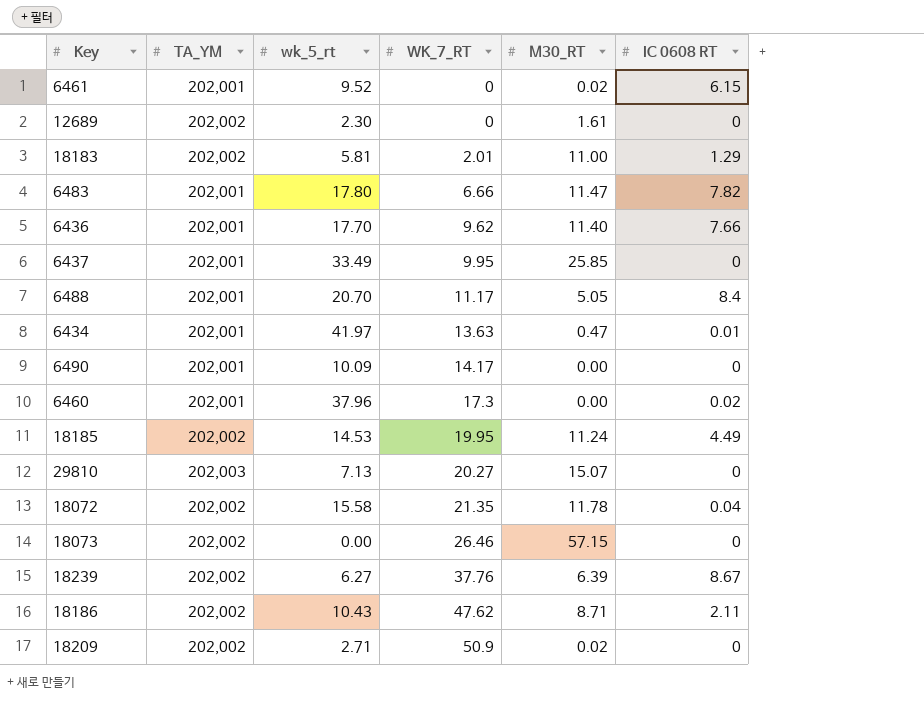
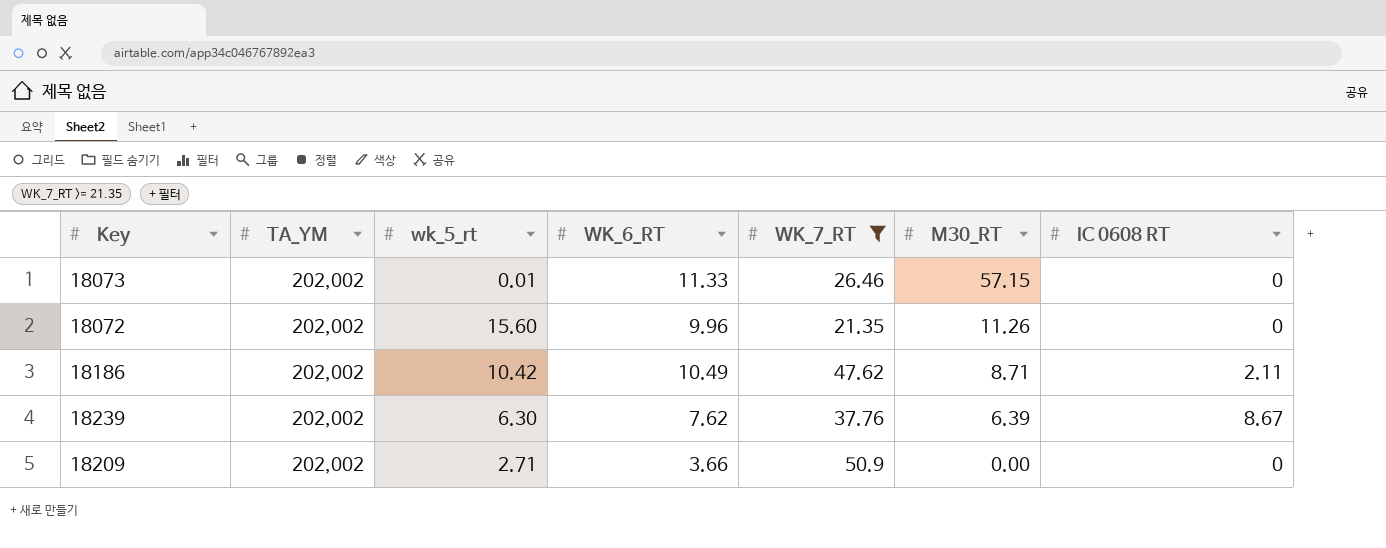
filter: none -> WK_7_RT >= 21.35
row order: WK_7_RT ascending -> M30_RT descending
column WK_6_RT | position: none -> 4
18073 | wk_5_rt: 0.00 -> 0.01
18072 | wk_5_rt: 15.58 -> 15.60
18072 | M30_RT: 11.78 -> 11.26
18072 | IC 0608 RT: 0.04 -> 0
18186 | wk_5_rt: 10.43 -> 10.42
18239 | wk_5_rt: 6.27 -> 6.30
18209 | M30_RT: 0.02 -> 0.00

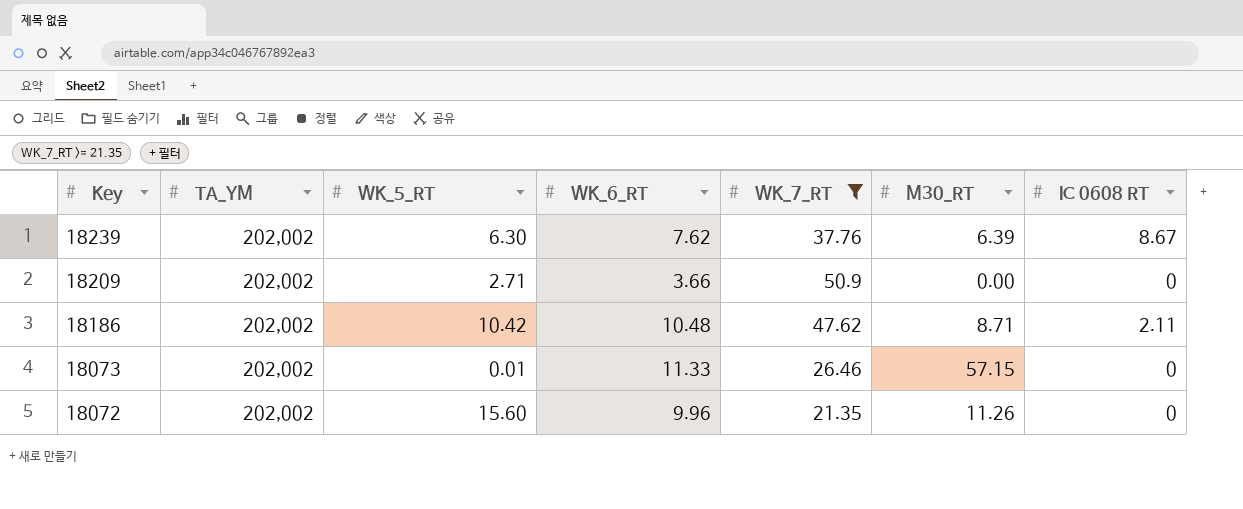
row order: M30_RT descending -> Key descending
column name: wk_5_rt -> WK_5_RT
18186 | WK_6_RT: 10.49 -> 10.48

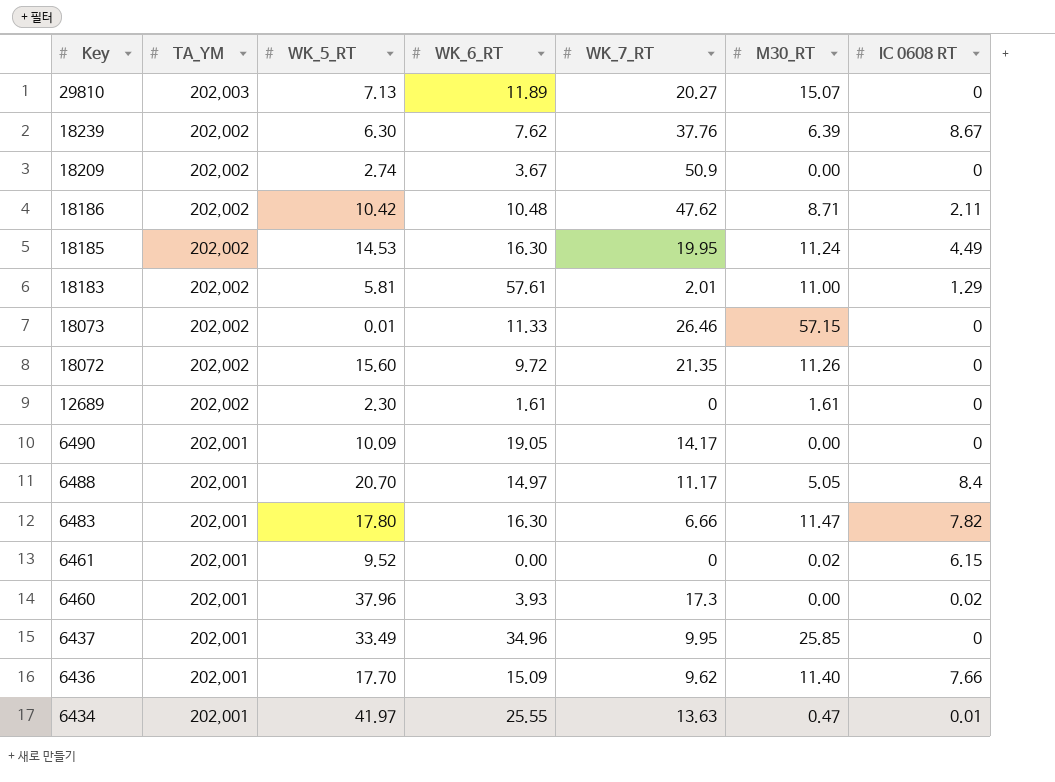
filter: WK_7_RT >= 21.35 -> none
18209 | WK_5_RT: 2.71 -> 2.74
18209 | WK_6_RT: 3.66 -> 3.67
18072 | WK_6_RT: 9.96 -> 9.72

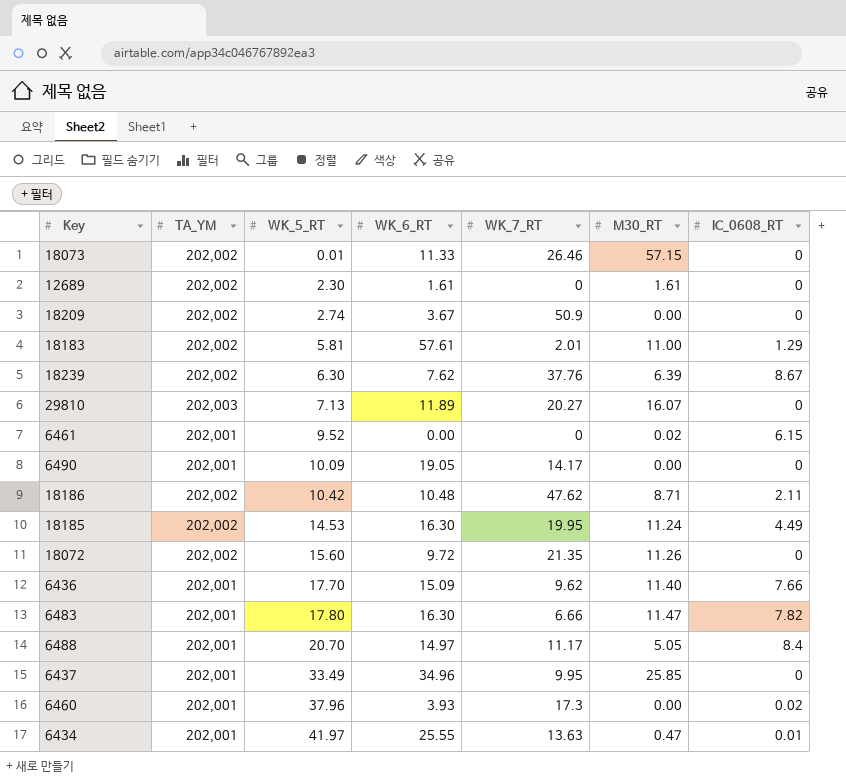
row order: Key descending -> WK_5_RT ascending
column name: IC 0608 RT -> IC_0608_RT
29810 | M30_RT: 15.07 -> 16.07

